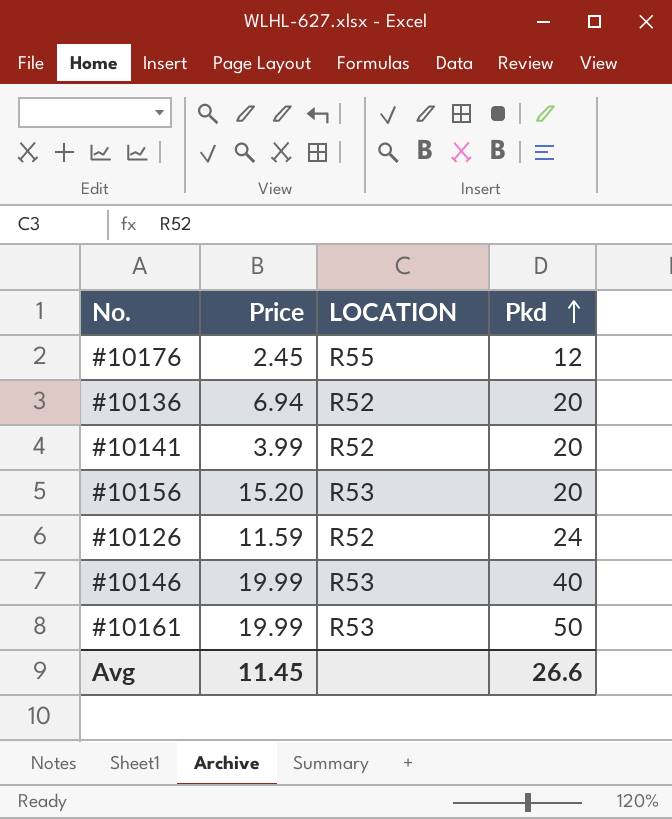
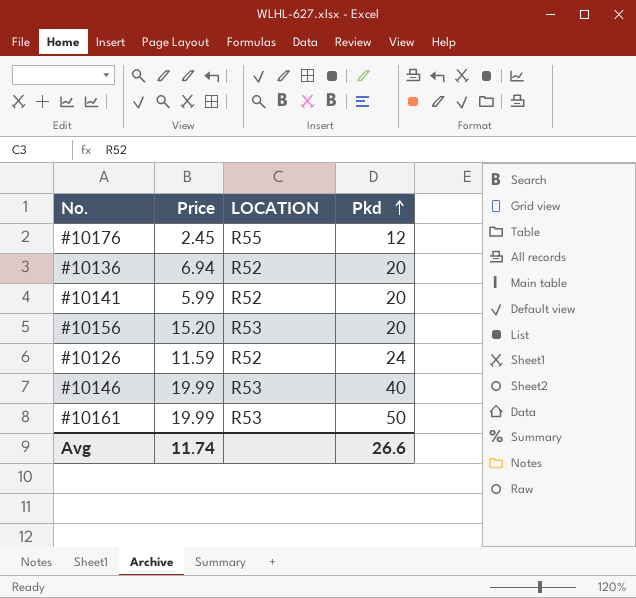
#10141 | Price: 3.99 -> 5.99
Avg | Price: 11.45 -> 11.74

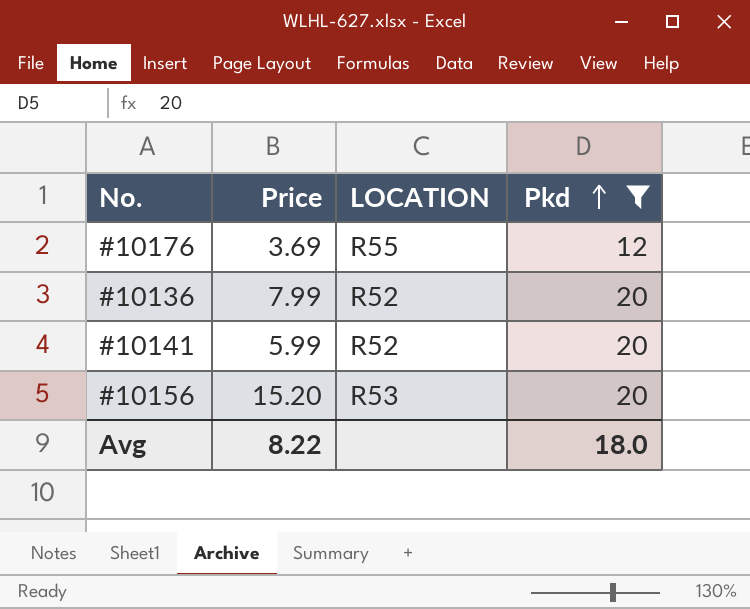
filter: none -> Pkd <= 20
#10176 | Price: 2.45 -> 3.69
#10136 | Price: 6.94 -> 7.99
Avg | Price: 11.74 -> 8.22
Avg | Pkd: 26.6 -> 18.0

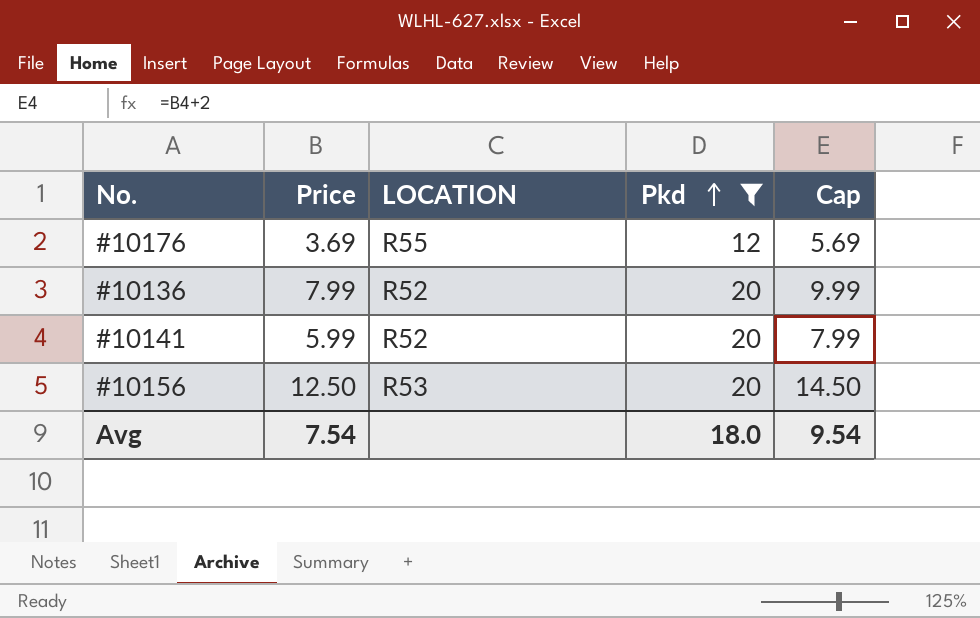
column Cap | formula: none -> [Price] + 2
#10156 | Price: 15.20 -> 12.50
Avg | Price: 8.22 -> 7.54

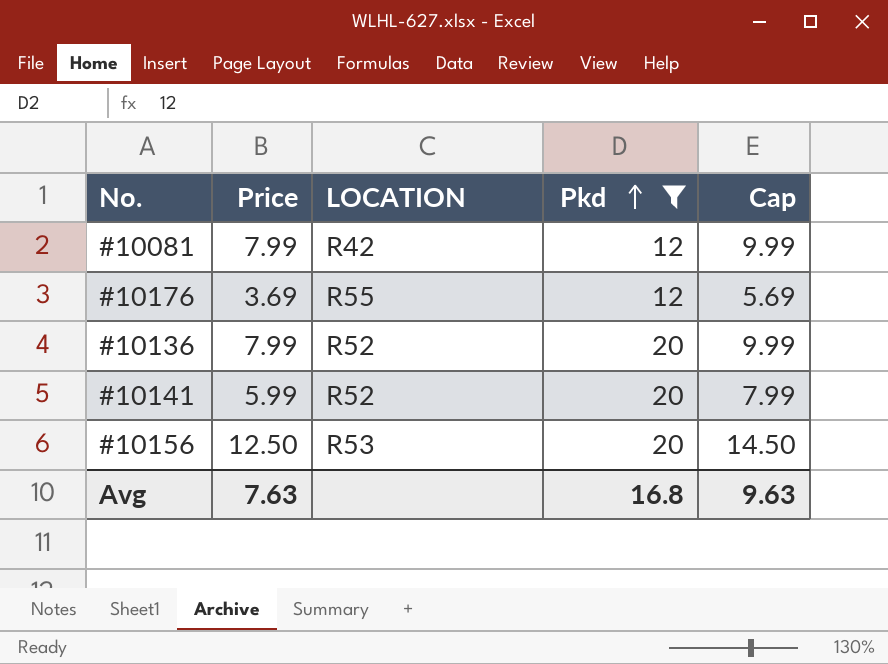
row #10081: none -> 7.99 | R42 | 12 | 9.99
Avg | Price: 7.54 -> 7.63
Avg | Pkd: 18.0 -> 16.8
Avg | Cap: 9.54 -> 9.63

